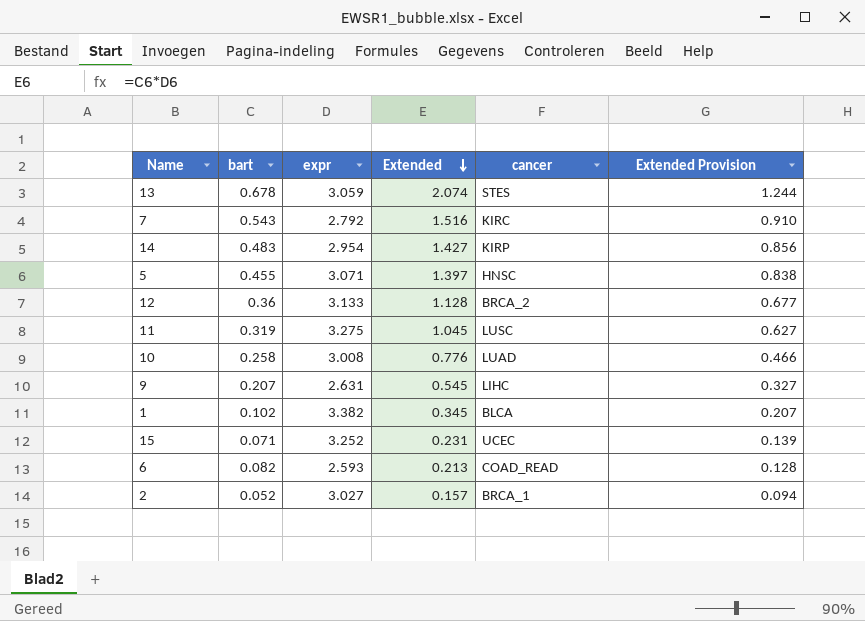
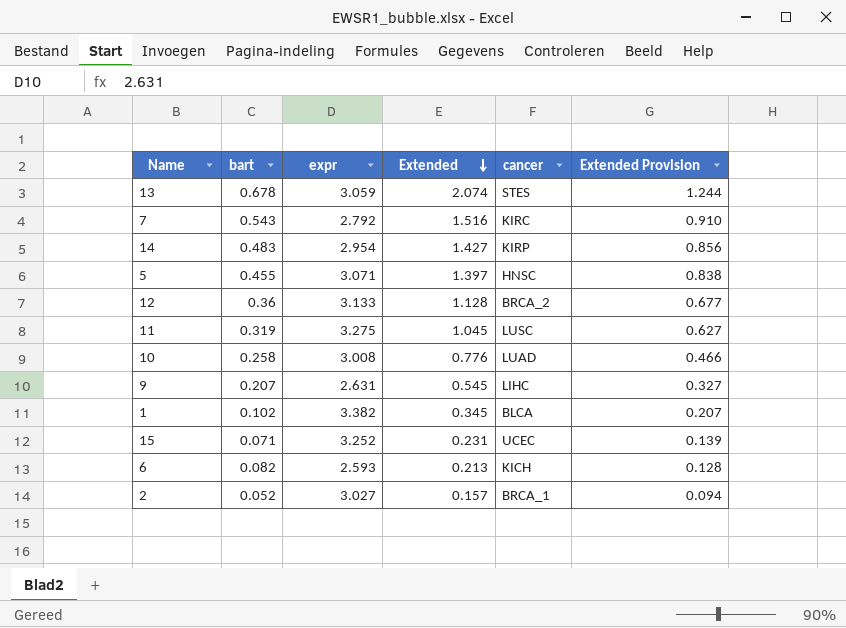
6 | cancer: COAD_READ -> KICH

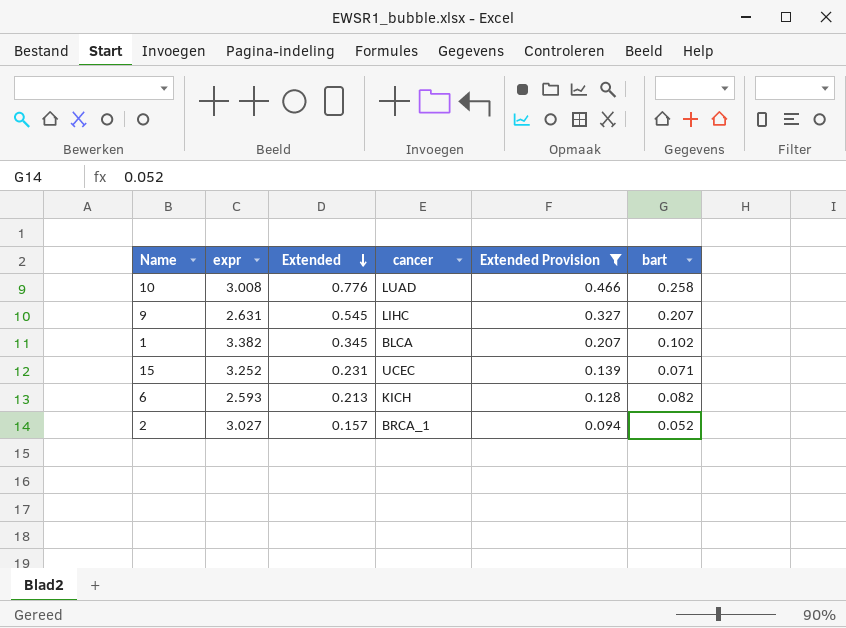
filter: none -> Extended Provision <= 0.466
column bart | position: 2 -> 6

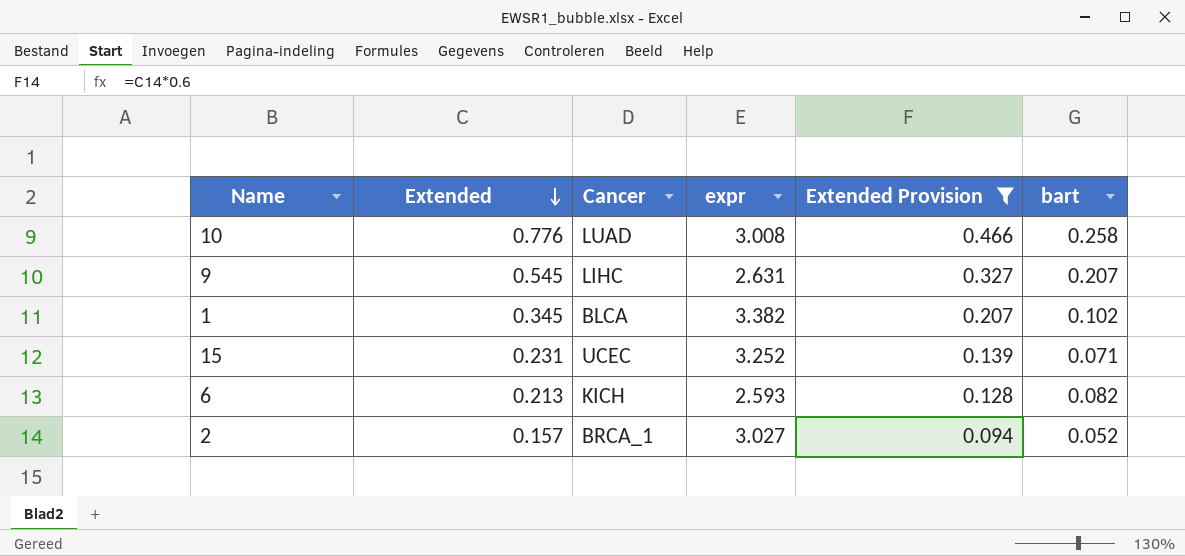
column name: cancer -> Cancer
column expr | position: 2 -> 4

